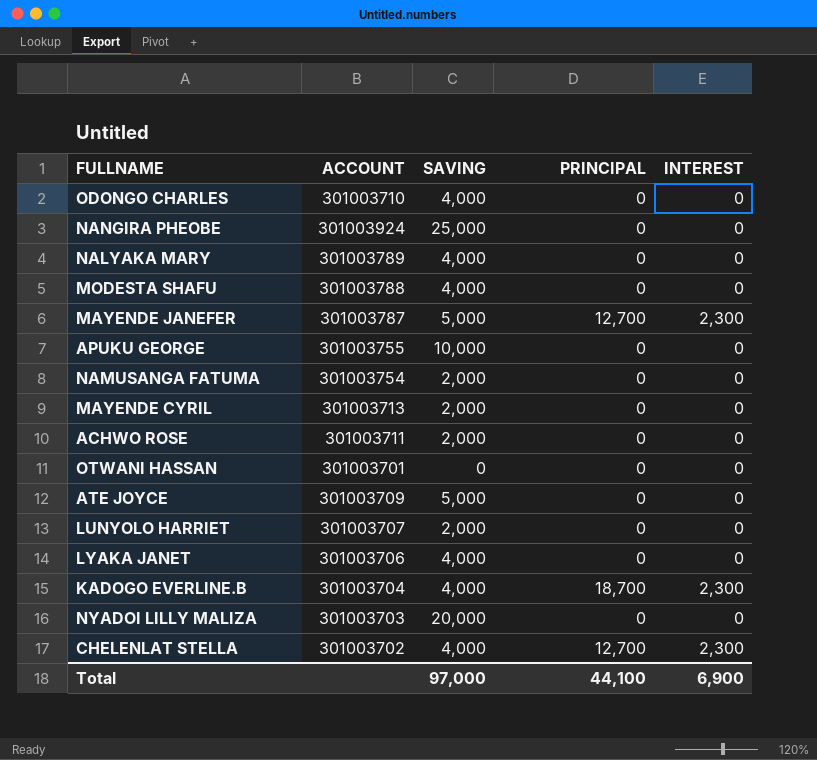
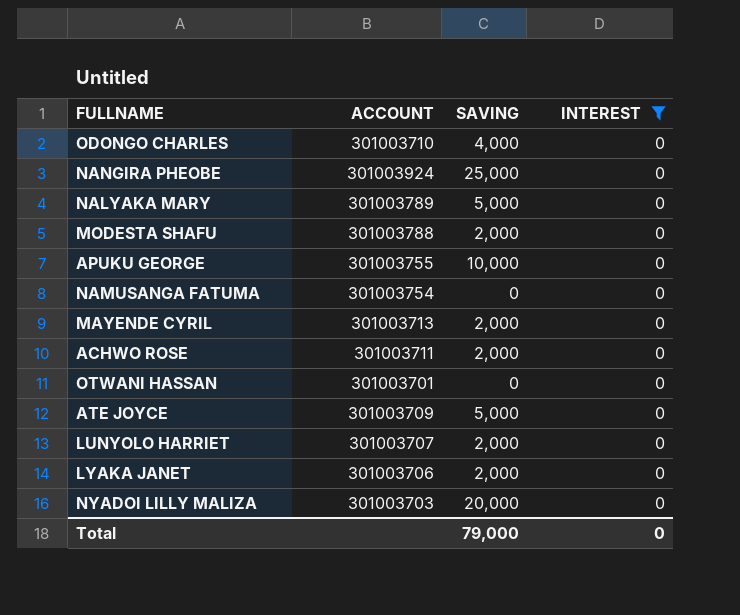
filter: none -> INTEREST = 0
column PRINCIPAL | position: 4 -> none
NALYAKA MARY | SAVING: 4,000 -> 5,000
MODESTA SHAFU | SAVING: 4,000 -> 2,000
NAMUSANGA FATUMA | SAVING: 2,000 -> 0
LYAKA JANET | SAVING: 4,000 -> 2,000
Total | SAVING: 97,000 -> 79,000
Total | INTEREST: 6,900 -> 0

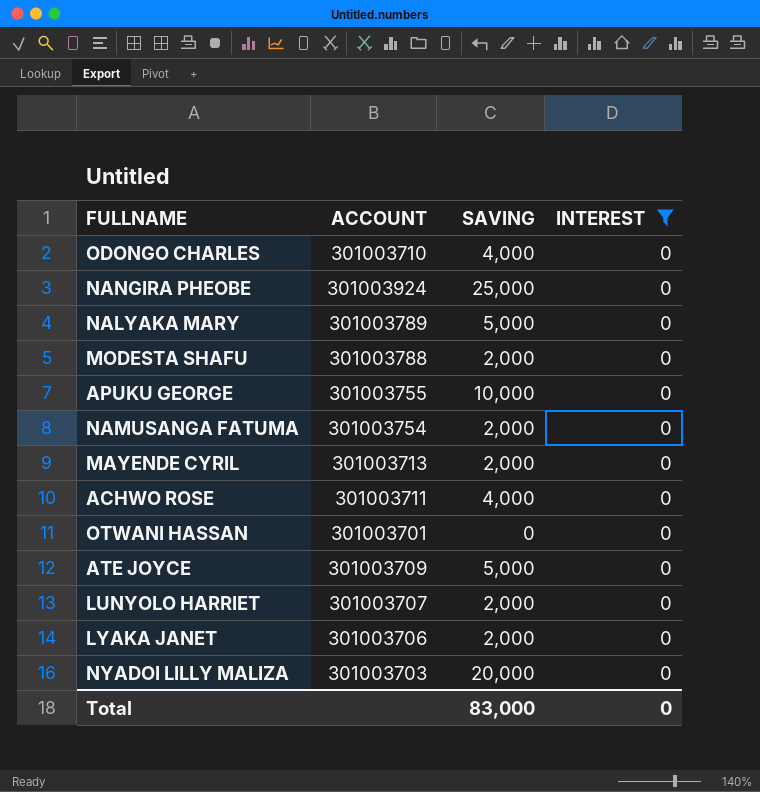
NAMUSANGA FATUMA | SAVING: 0 -> 2,000
ACHWO ROSE | SAVING: 2,000 -> 4,000
Total | SAVING: 79,000 -> 83,000

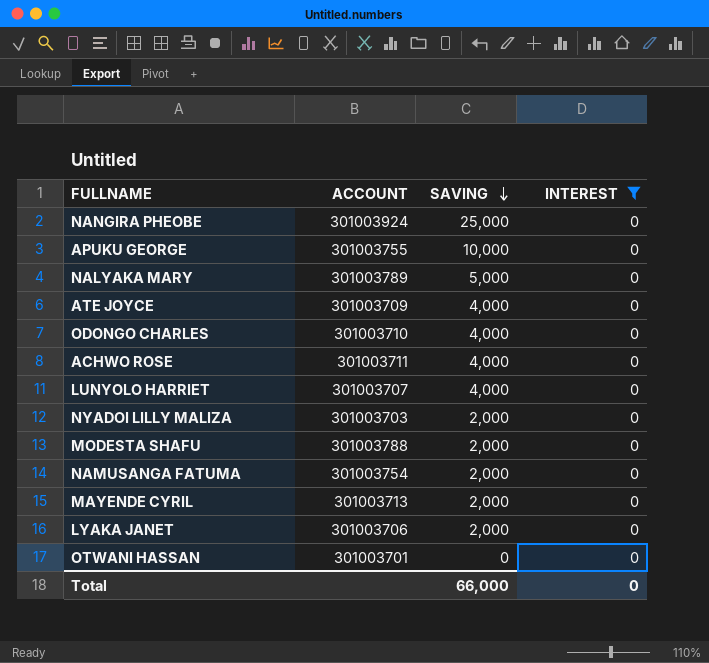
row order: none -> SAVING descending
ATE JOYCE | SAVING: 5,000 -> 4,000
LUNYOLO HARRIET | SAVING: 2,000 -> 4,000
NYADOI LILLY MALIZA | SAVING: 20,000 -> 2,000
Total | SAVING: 83,000 -> 66,000

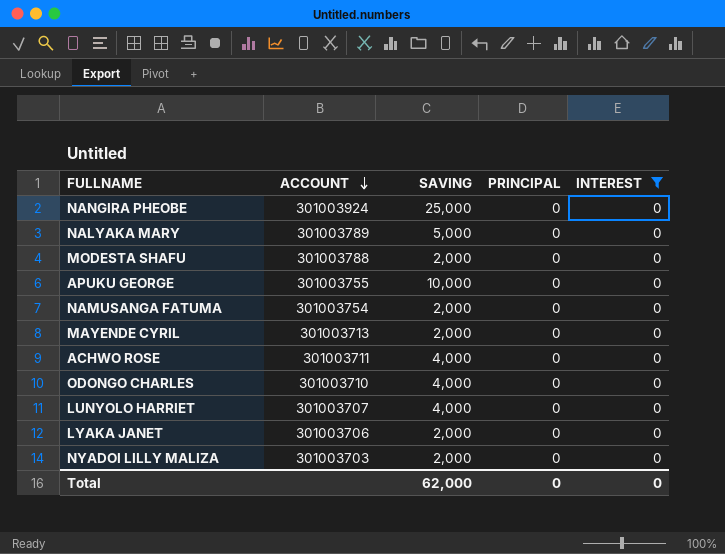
row order: SAVING descending -> ACCOUNT descending
column PRINCIPAL | position: none -> 4
row ATE JOYCE: 301003709 | 4,000 | 0 -> none
row OTWANI HASSAN: 301003701 | 0 | 0 -> none
Total | SAVING: 66,000 -> 62,000

